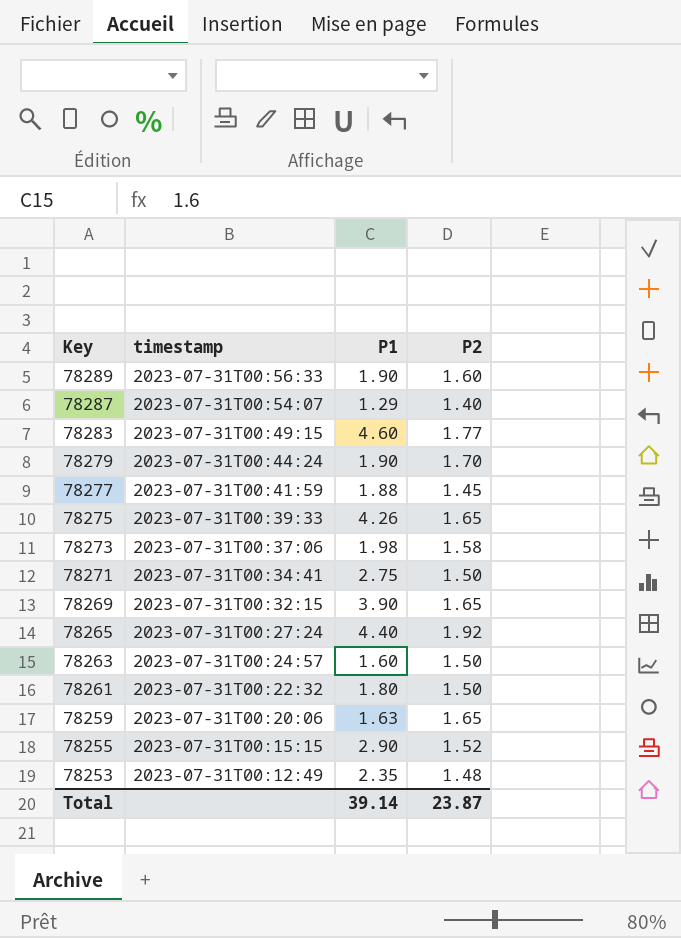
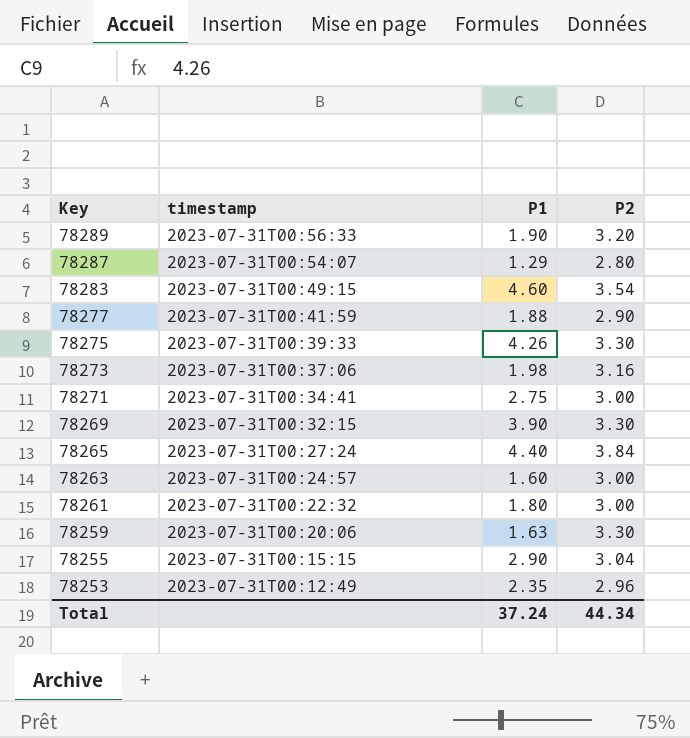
row 78279: 2023-07-31T00:44:24 | 1.90 | 1.70 -> none
78289 | P2: 1.60 -> 3.20
78287 | P2: 1.40 -> 2.80
78283 | P2: 1.77 -> 3.54
78277 | P2: 1.45 -> 2.90
78275 | P2: 1.65 -> 3.30
78273 | P2: 1.58 -> 3.16
78271 | P2: 1.50 -> 3.00
78269 | P2: 1.65 -> 3.30
78265 | P2: 1.92 -> 3.84
78263 | P2: 1.50 -> 3.00
78261 | P2: 1.50 -> 3.00
78259 | P2: 1.65 -> 3.30
78255 | P2: 1.52 -> 3.04
78253 | P2: 1.48 -> 2.96
Total | P1: 39.14 -> 37.24
Total | P2: 23.87 -> 44.34

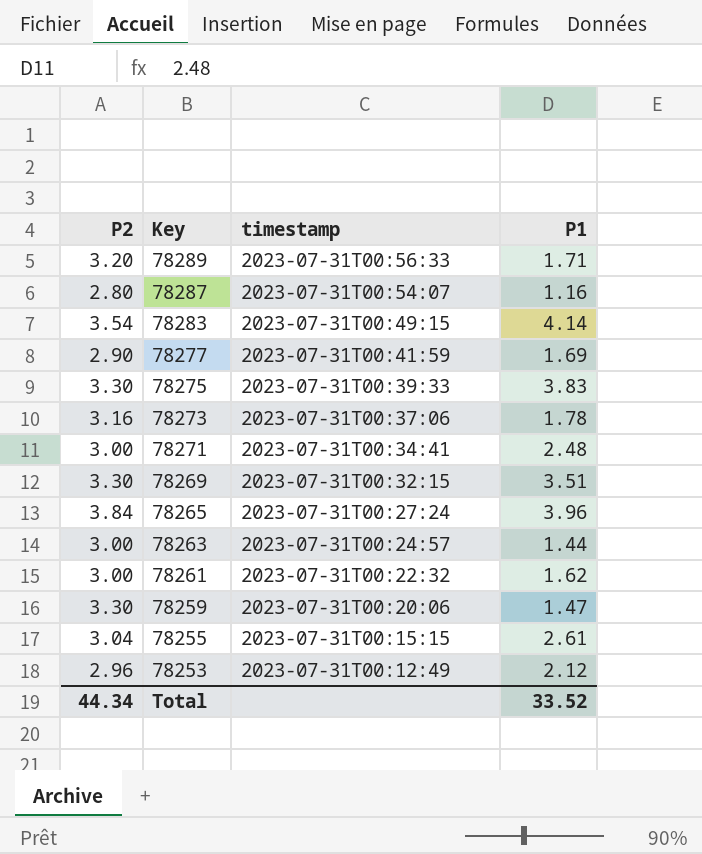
column P2 | position: 4 -> 1
78289 | P1: 1.90 -> 1.71
78287 | P1: 1.29 -> 1.16
78283 | P1: 4.60 -> 4.14
78277 | P1: 1.88 -> 1.69
78275 | P1: 4.26 -> 3.83
78273 | P1: 1.98 -> 1.78
78271 | P1: 2.75 -> 2.48
78269 | P1: 3.90 -> 3.51
78265 | P1: 4.40 -> 3.96
78263 | P1: 1.60 -> 1.44
78261 | P1: 1.80 -> 1.62
78259 | P1: 1.63 -> 1.47
78255 | P1: 2.90 -> 2.61
78253 | P1: 2.35 -> 2.12
Total | P1: 37.24 -> 33.52

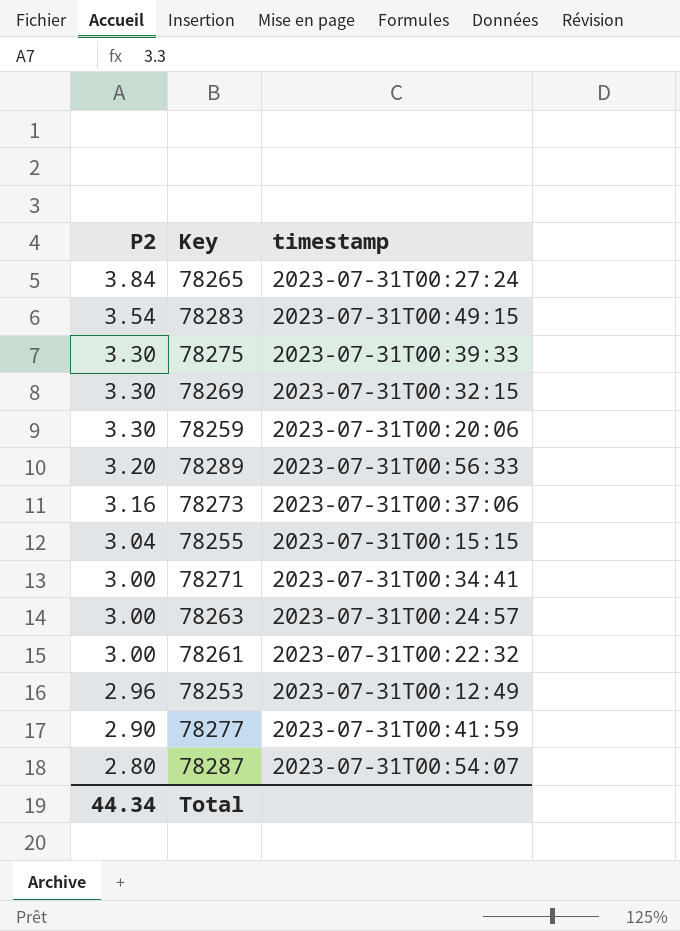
row order: Key descending -> P2 descending
column P1 | position: 4 -> none

